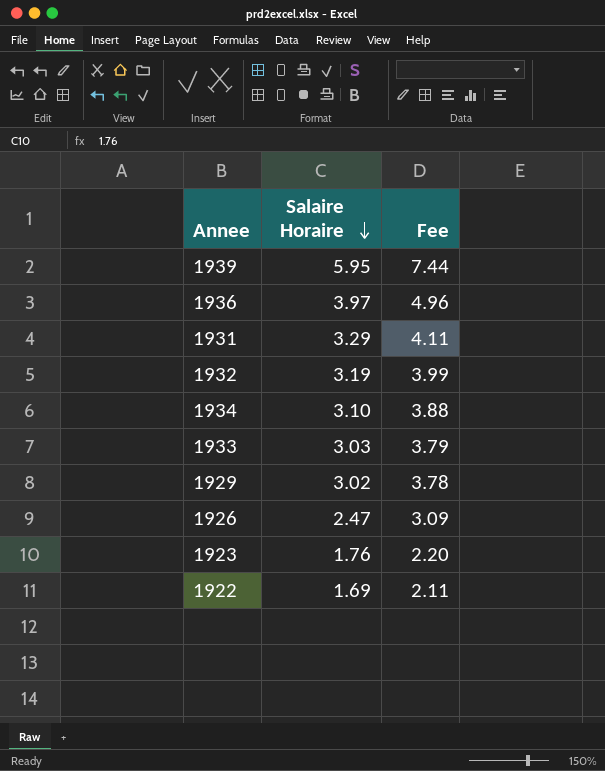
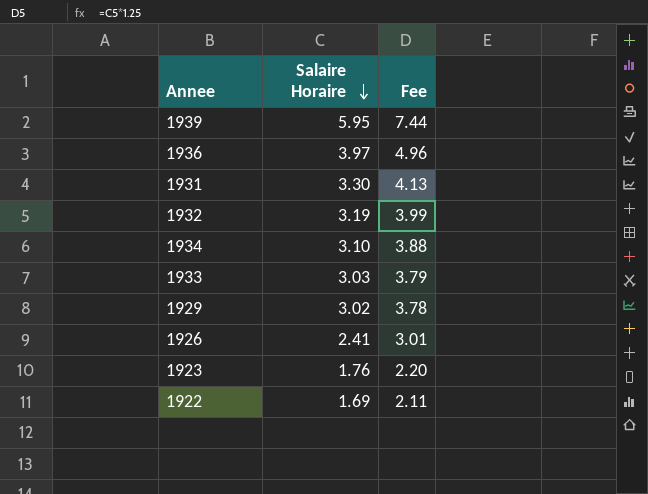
1931 | Salaire Horaire: 3.29 -> 3.30
1931 | Fee: 4.11 -> 4.13
1926 | Salaire Horaire: 2.47 -> 2.41
1926 | Fee: 3.09 -> 3.01

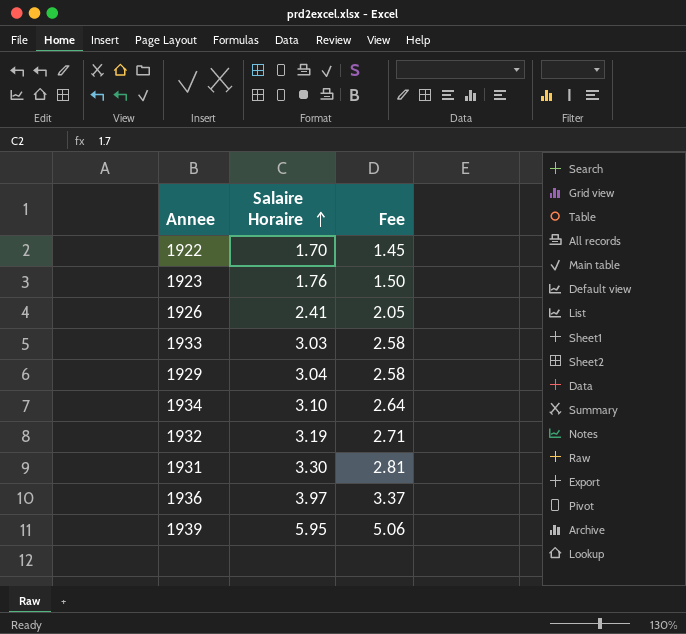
row order: Salaire Horaire descending -> Salaire Horaire ascending
column Fee | formula: [Salaire Horaire] * 1.25 -> [Salaire Horaire] * 0.85
1922 | Salaire Horaire: 1.69 -> 1.70
1929 | Salaire Horaire: 3.02 -> 3.04

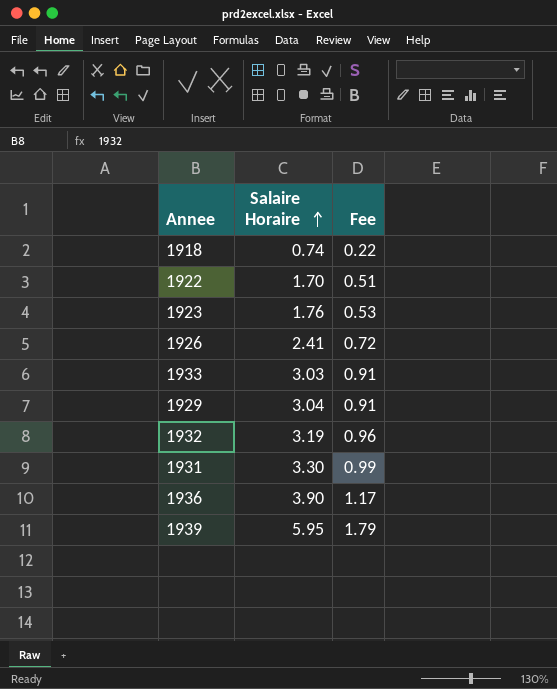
column Fee | formula: [Salaire Horaire] * 0.85 -> [Salaire Horaire] * 0.3
row 1934: 3.10 | 2.64 -> none
row 1918: none -> 0.74 | 0.22
1936 | Salaire Horaire: 3.97 -> 3.90

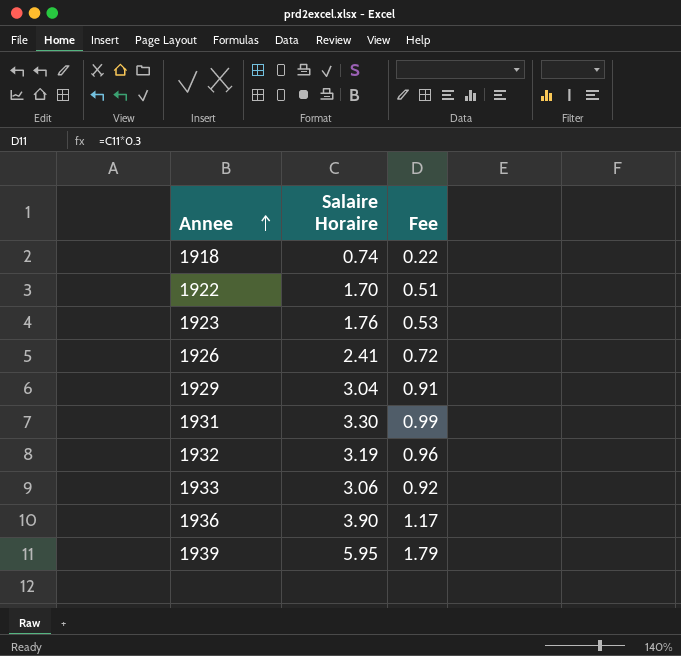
row order: Salaire Horaire ascending -> Annee ascending
1933 | Salaire Horaire: 3.03 -> 3.06
1933 | Fee: 0.91 -> 0.92

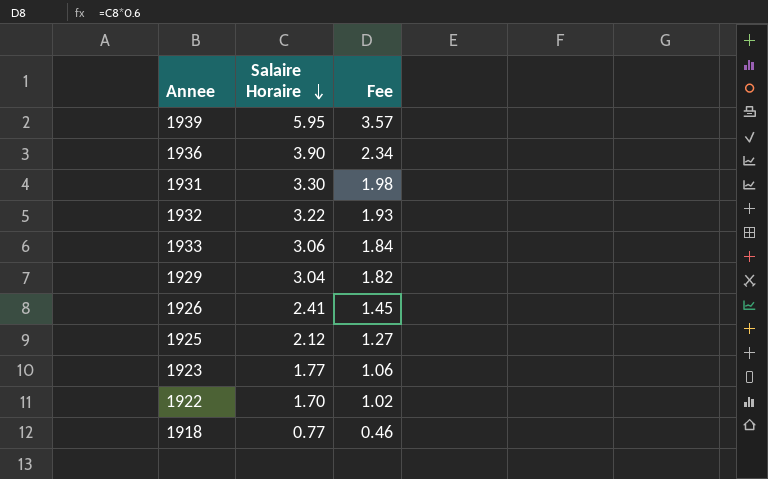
row order: Annee ascending -> Salaire Horaire descending
column Fee | formula: [Salaire Horaire] * 0.3 -> [Salaire Horaire] * 0.6
1932 | Salaire Horaire: 3.19 -> 3.22
row 1925: none -> 2.12 | 1.27
1923 | Salaire Horaire: 1.76 -> 1.77
1918 | Salaire Horaire: 0.74 -> 0.77

